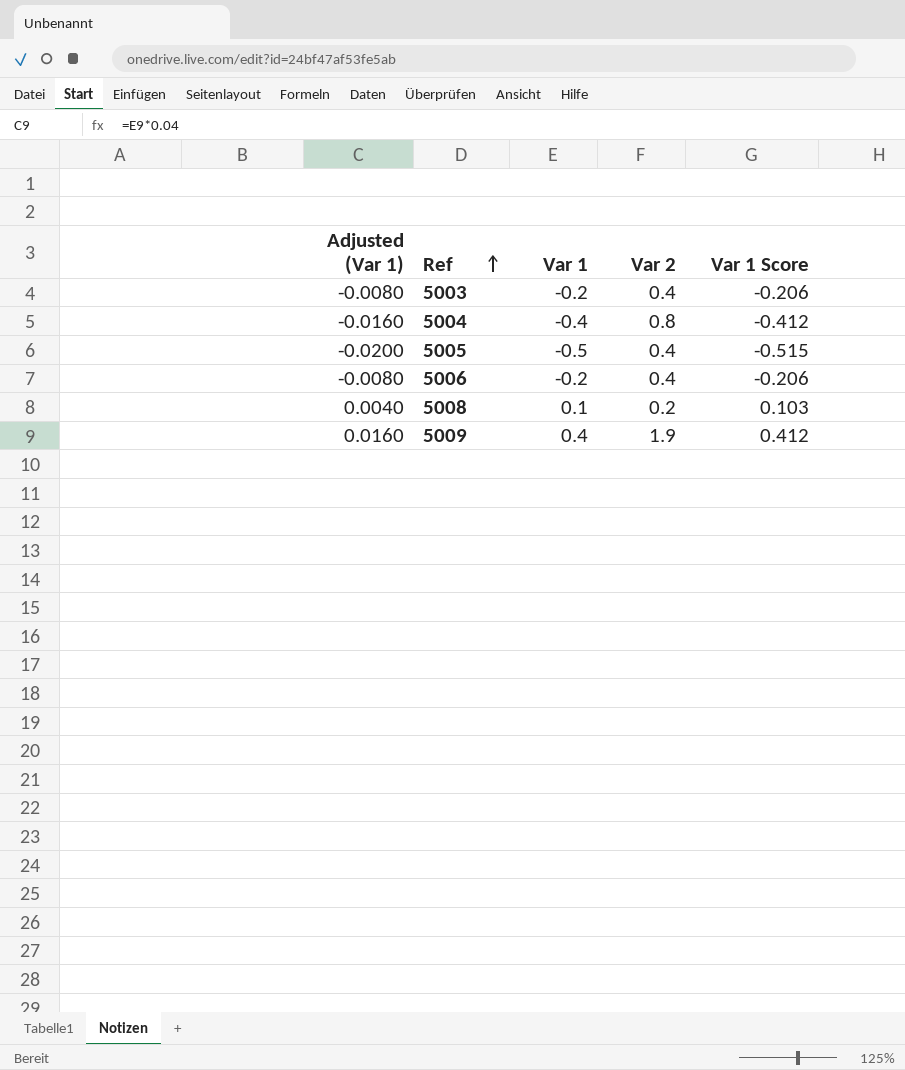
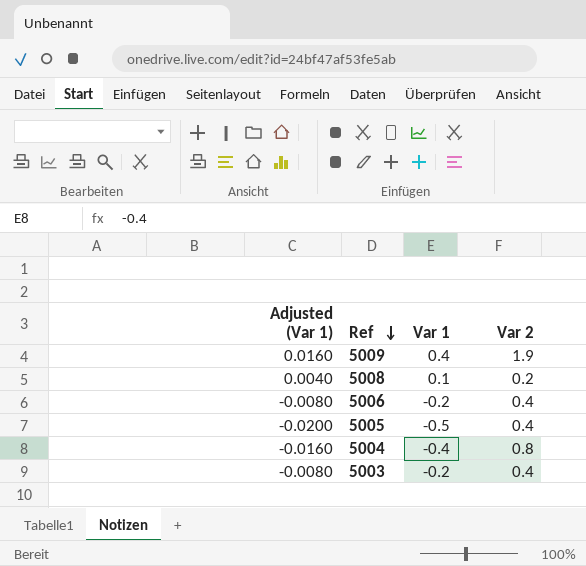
row order: Ref ascending -> Ref descending
column Var 1 Score | formula: [Var 1] * 1.03 -> none

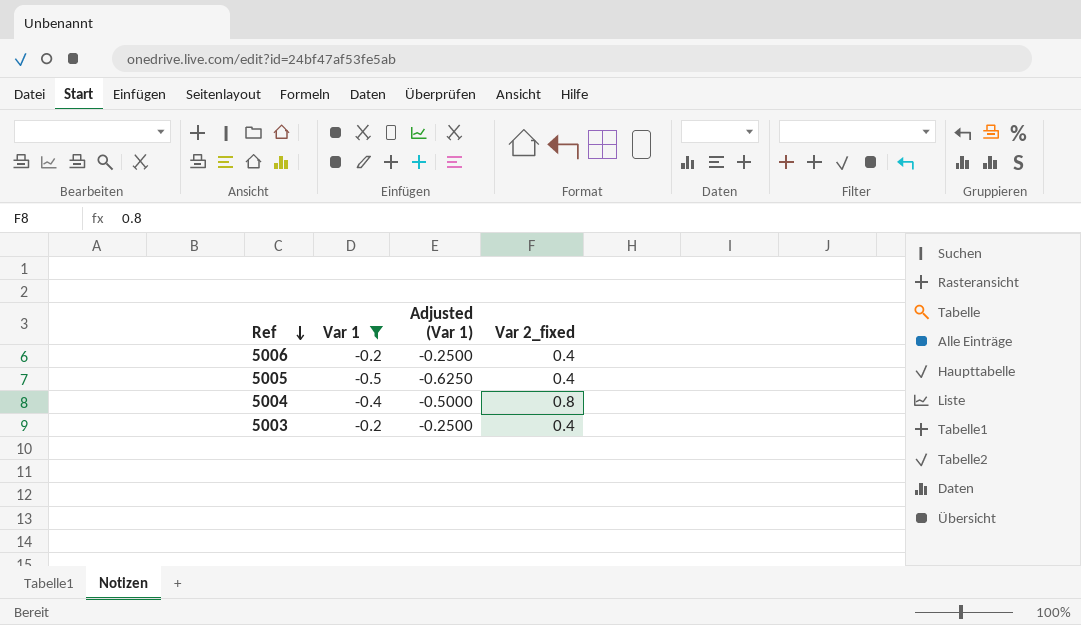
filter: none -> Var 1 <= -0.2
column Adjusted (Var 1) | formula: [Var 1] * 0.04 -> [Var 1] * 1.25
column Adjusted (Var 1) | position: 1 -> 3
column name: Var 2 -> Var 2_fixed

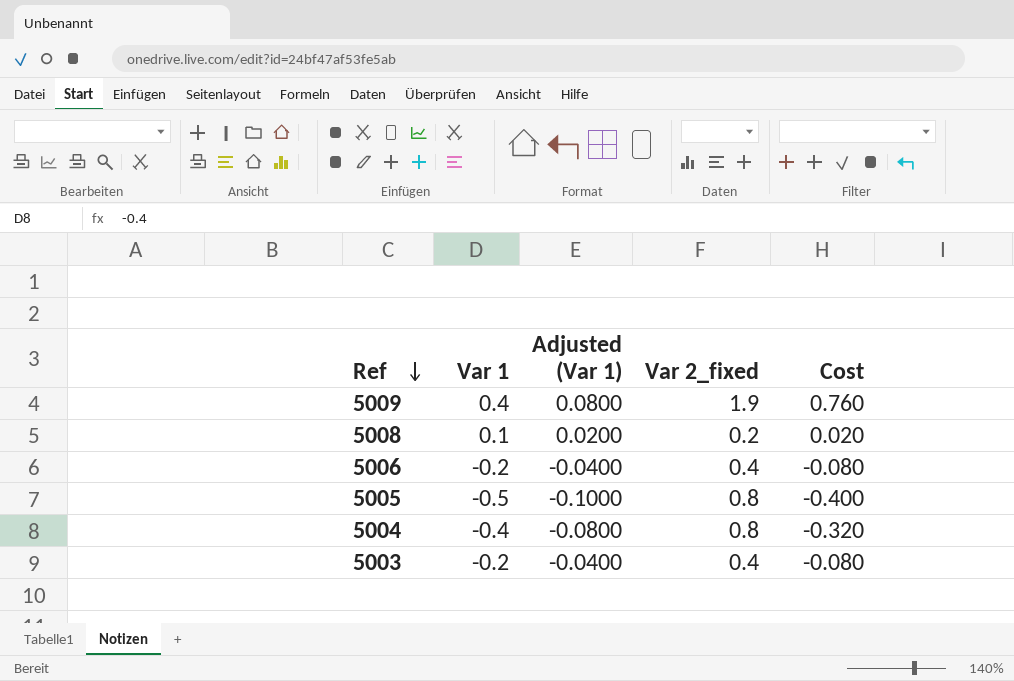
filter: Var 1 <= -0.2 -> none
column Adjusted (Var 1) | formula: [Var 1] * 1.25 -> [Var 1] * 0.2
column Cost | formula: none -> [Var 1] * [Var 2_fixed]
5005 | Var 2_fixed: 0.4 -> 0.8

